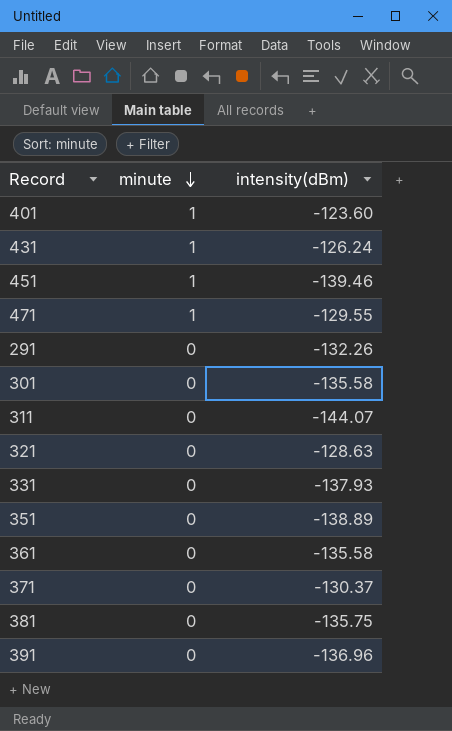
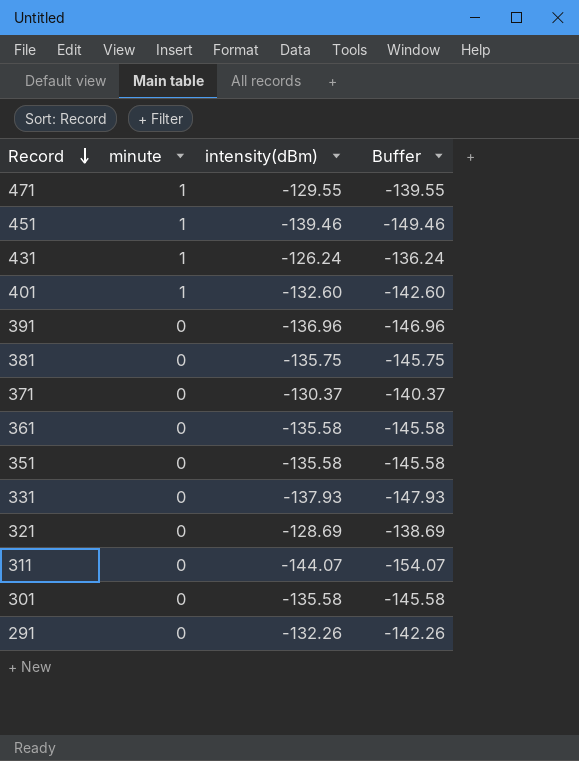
row order: minute descending -> Record descending
column Buffer | formula: none -> [intensity(dBm)] - 10
401 | intensity(dBm): -123.60 -> -132.60
351 | intensity(dBm): -138.89 -> -135.58
321 | intensity(dBm): -128.63 -> -128.69

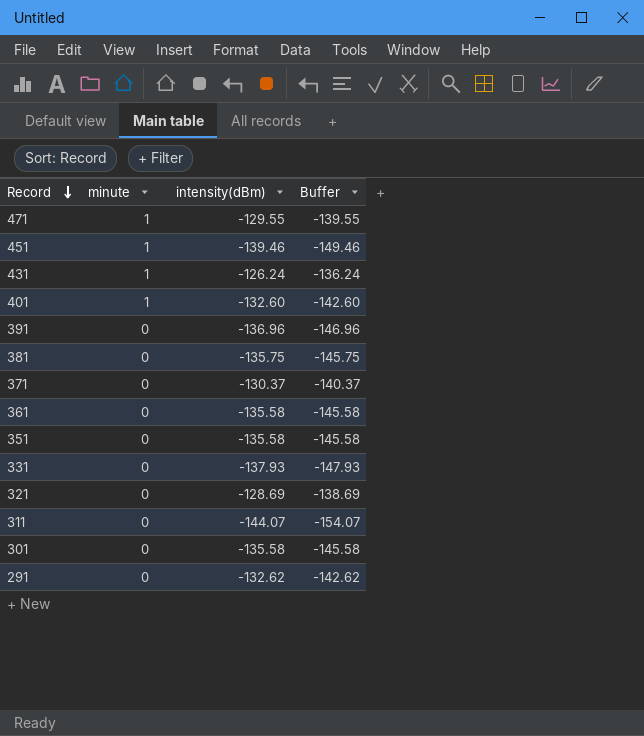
291 | intensity(dBm): -132.26 -> -132.62
291 | Buffer: -142.26 -> -142.62

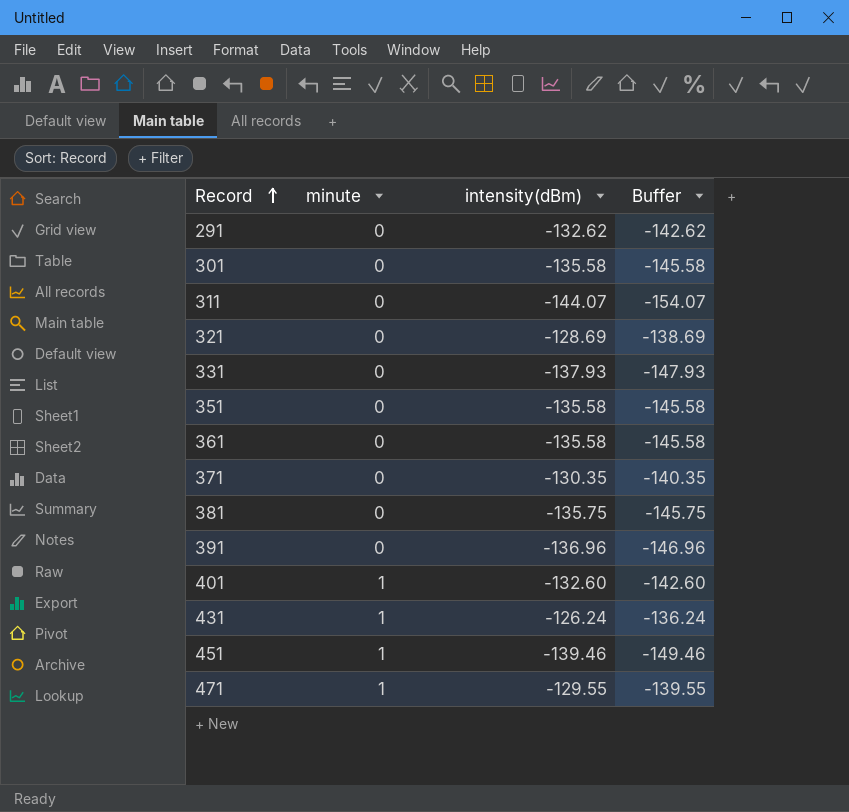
row order: Record descending -> Record ascending
371 | intensity(dBm): -130.37 -> -130.35
371 | Buffer: -140.37 -> -140.35

